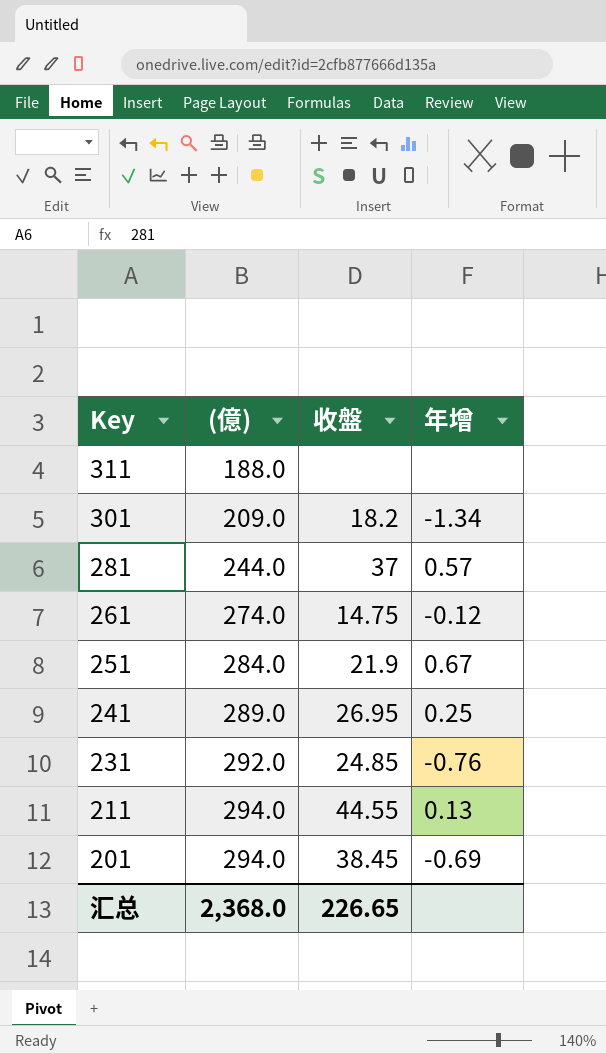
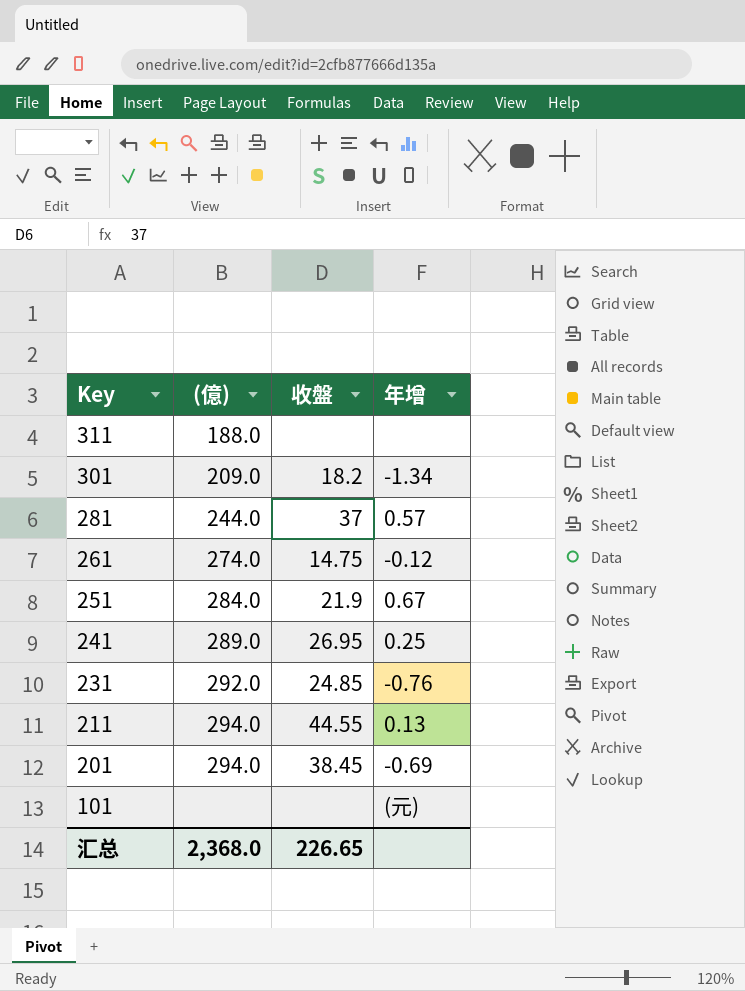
row 101: none -> none | none | (元)

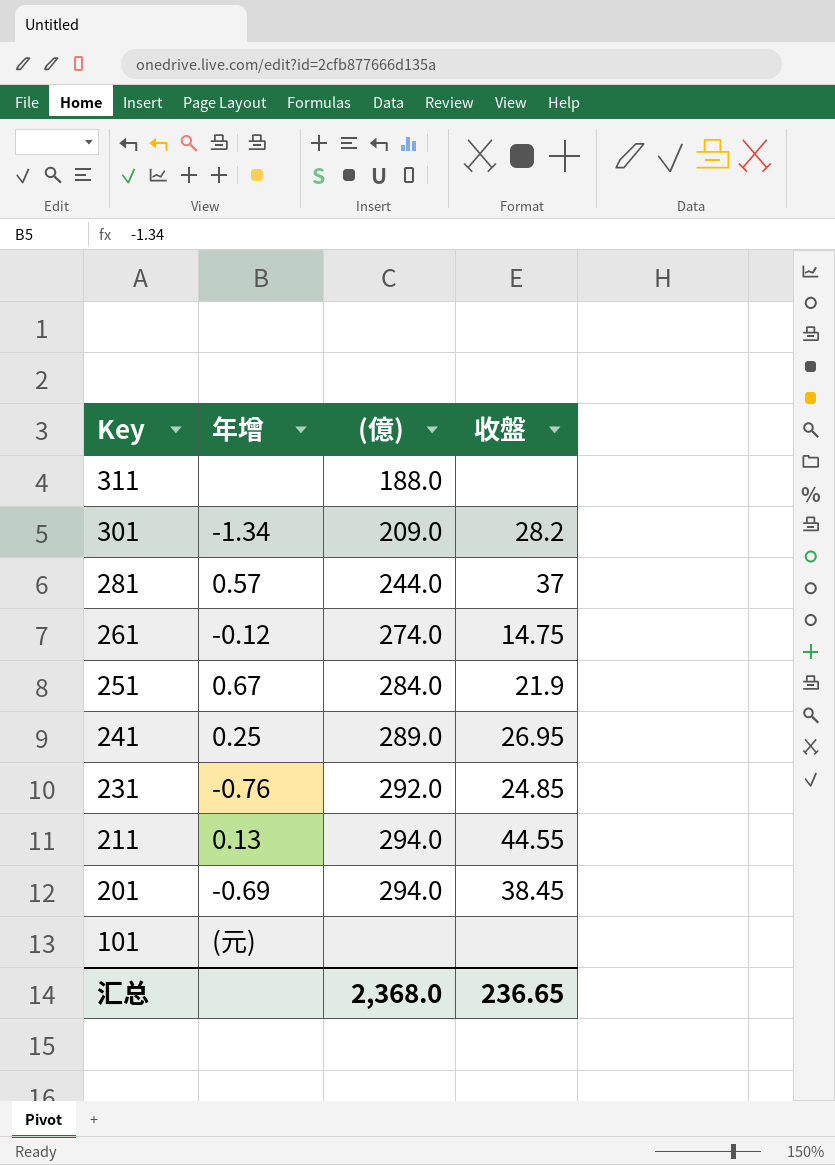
column 年增 | position: 4 -> 2
301 | 收盤: 18.2 -> 28.2
汇总 | 收盤: 226.65 -> 236.65

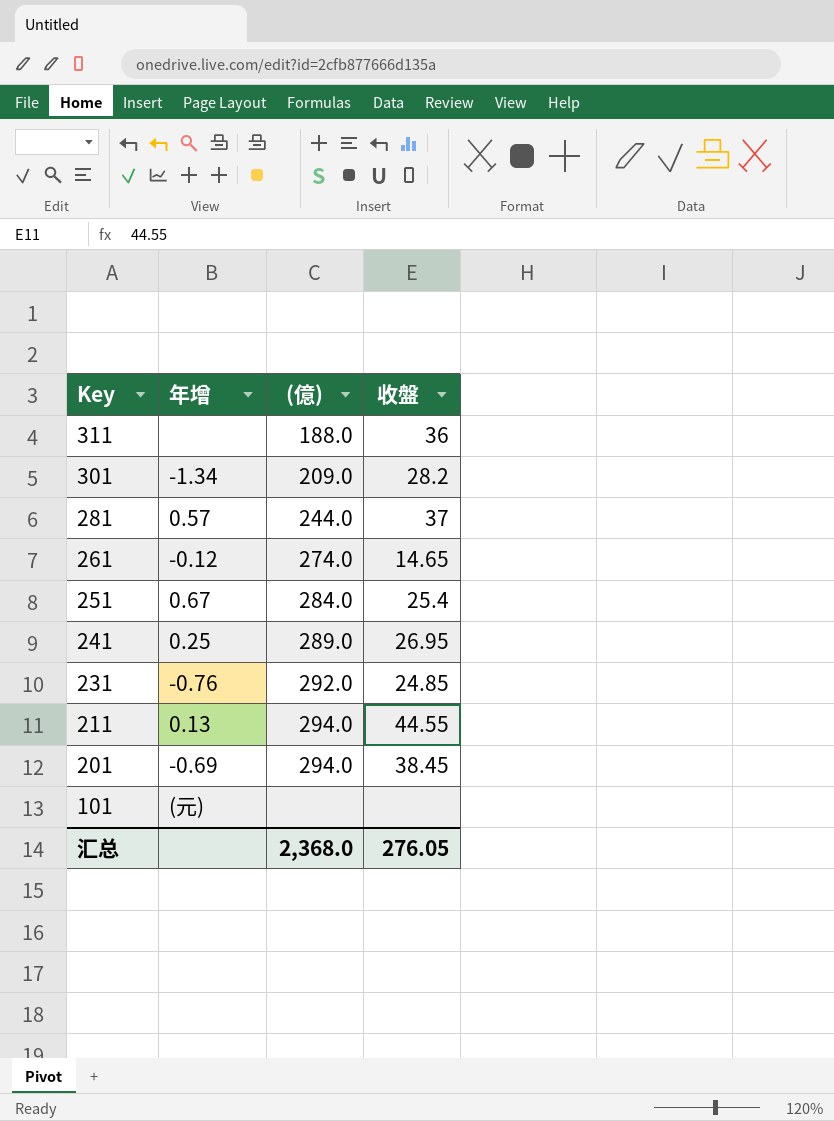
311 | 收盤: none -> 36
261 | 收盤: 14.75 -> 14.65
251 | 收盤: 21.9 -> 25.4
汇总 | 收盤: 236.65 -> 276.05

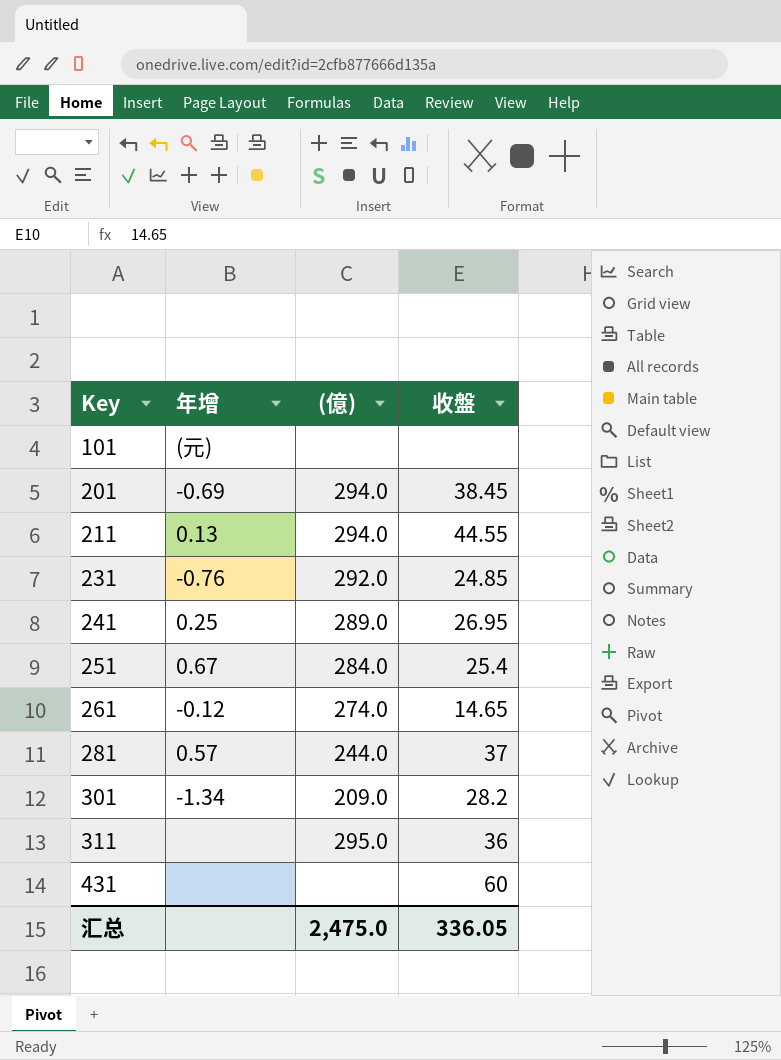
row order: Key descending -> Key ascending
311 | (億): 188.0 -> 295.0
row 431: none -> none | none | 60
汇总 | (億): 2,368.0 -> 2,475.0
汇总 | 收盤: 276.05 -> 336.05

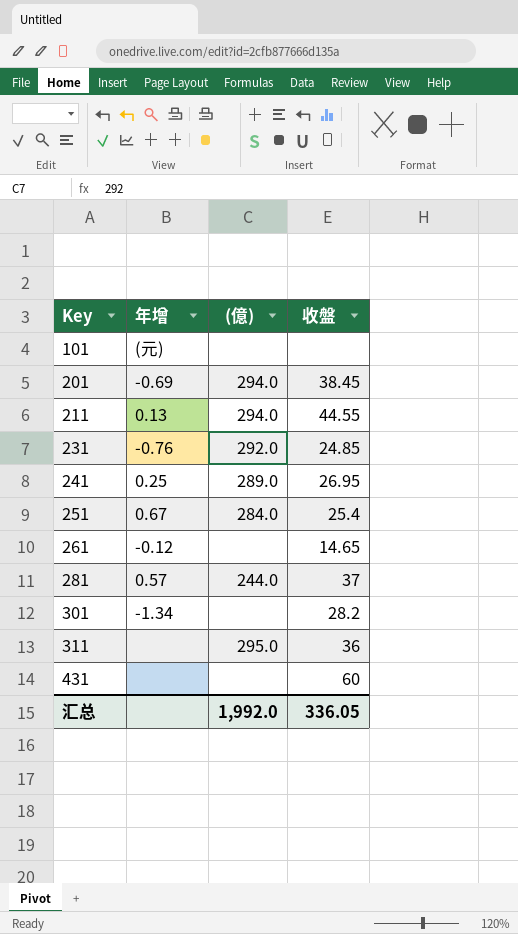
261 | (億): 274.0 -> none
301 | (億): 209.0 -> none
汇总 | (億): 2,475.0 -> 1,992.0

